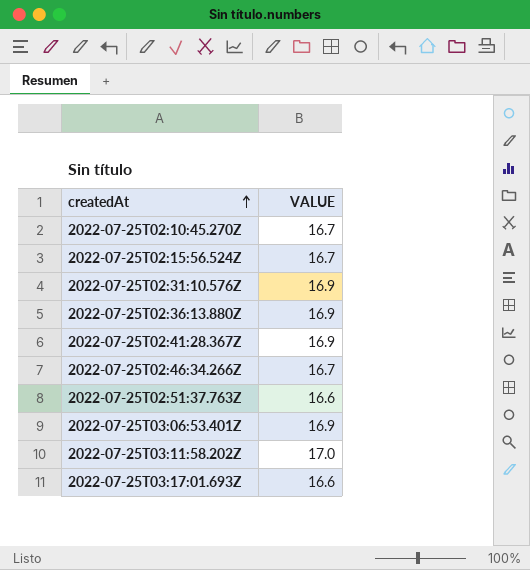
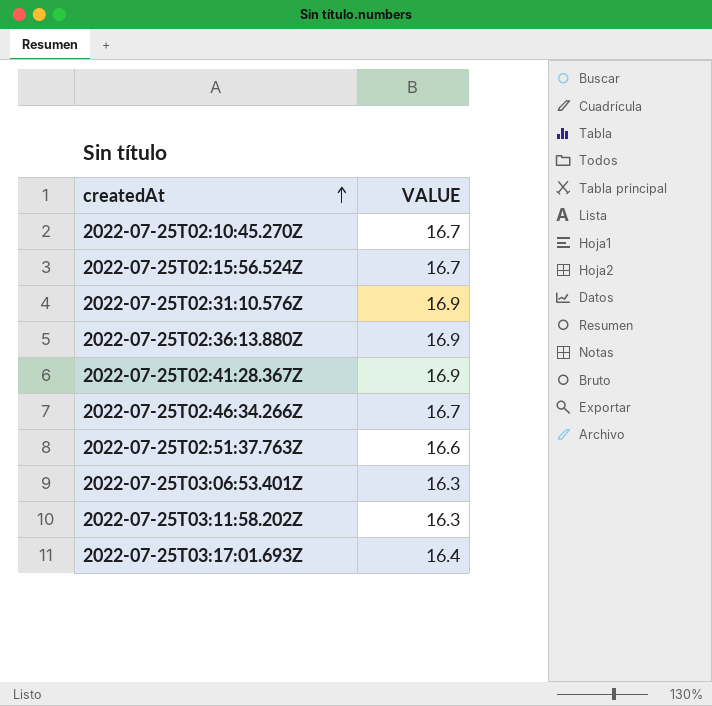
2022-07-25T03:06:53.401Z | VALUE: 16.9 -> 16.3
2022-07-25T03:11:58.202Z | VALUE: 17.0 -> 16.3
2022-07-25T03:17:01.693Z | VALUE: 16.6 -> 16.4

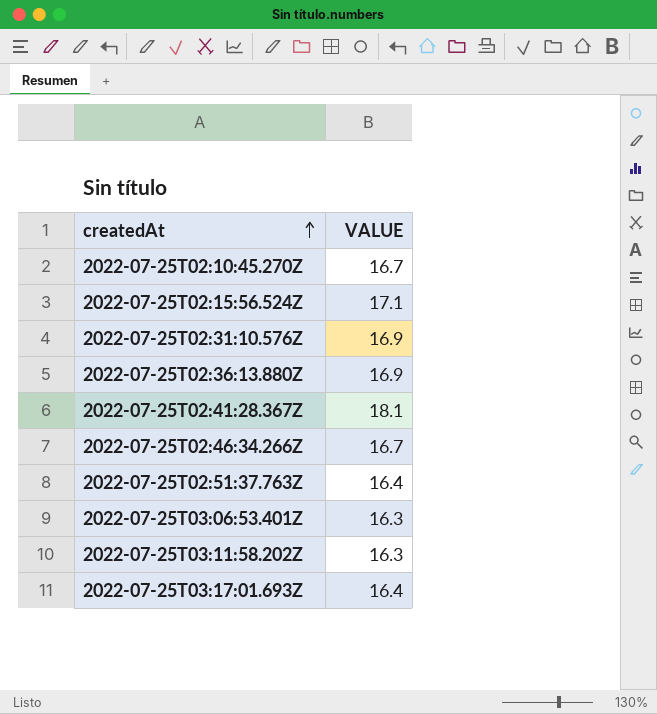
2022-07-25T02:15:56.524Z | VALUE: 16.7 -> 17.1
2022-07-25T02:41:28.367Z | VALUE: 16.9 -> 18.1
2022-07-25T02:51:37.763Z | VALUE: 16.6 -> 16.4

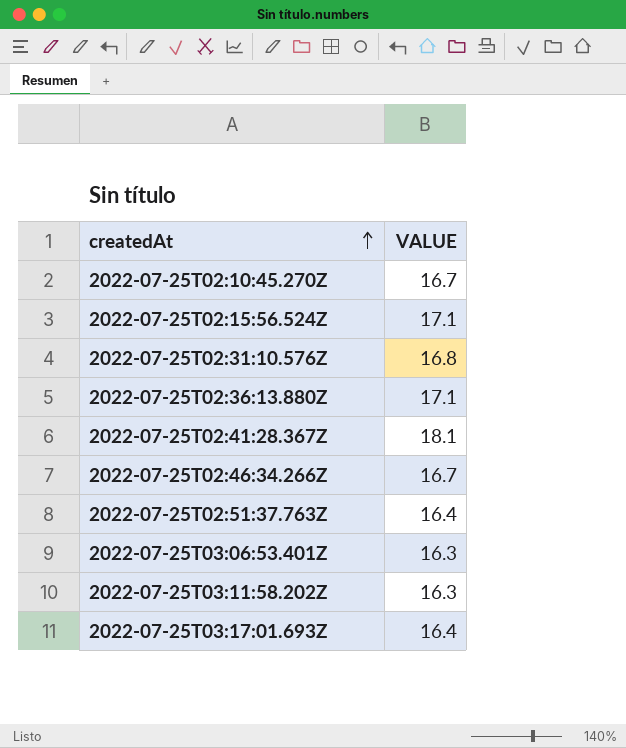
2022-07-25T02:31:10.576Z | VALUE: 16.9 -> 16.8
2022-07-25T02:36:13.880Z | VALUE: 16.9 -> 17.1

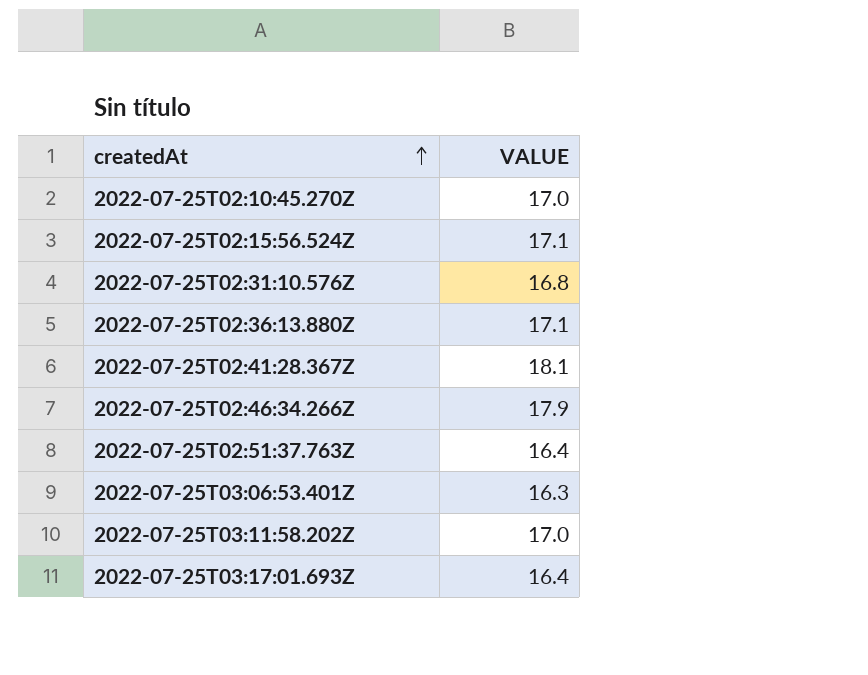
2022-07-25T02:10:45.270Z | VALUE: 16.7 -> 17.0
2022-07-25T02:46:34.266Z | VALUE: 16.7 -> 17.9
2022-07-25T03:11:58.202Z | VALUE: 16.3 -> 17.0

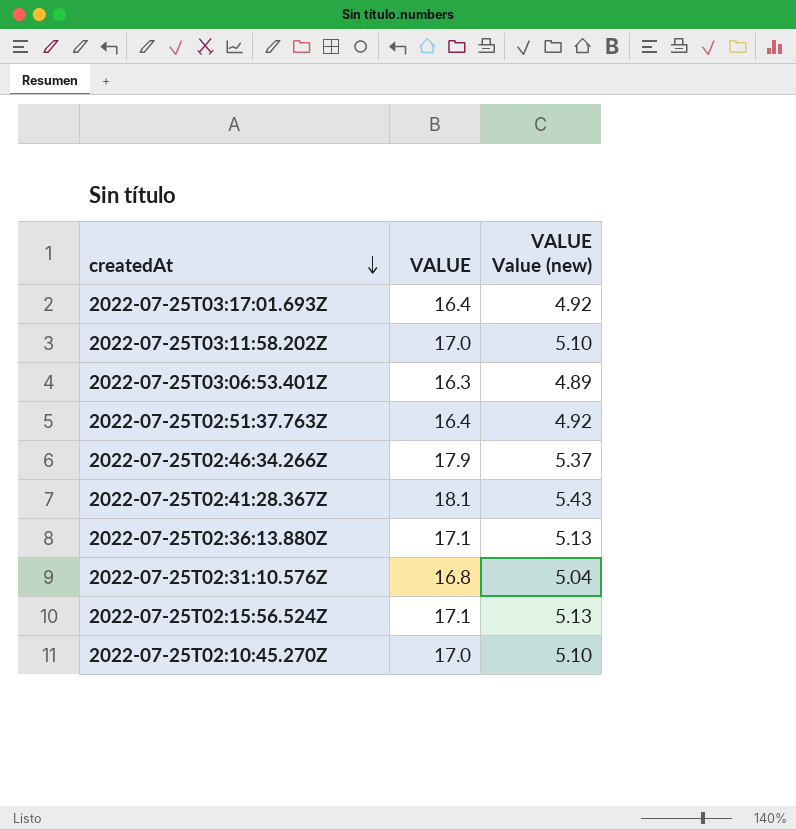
row order: createdAt ascending -> createdAt descending
column VALUE Value (new) | formula: none -> [VALUE] * 0.3

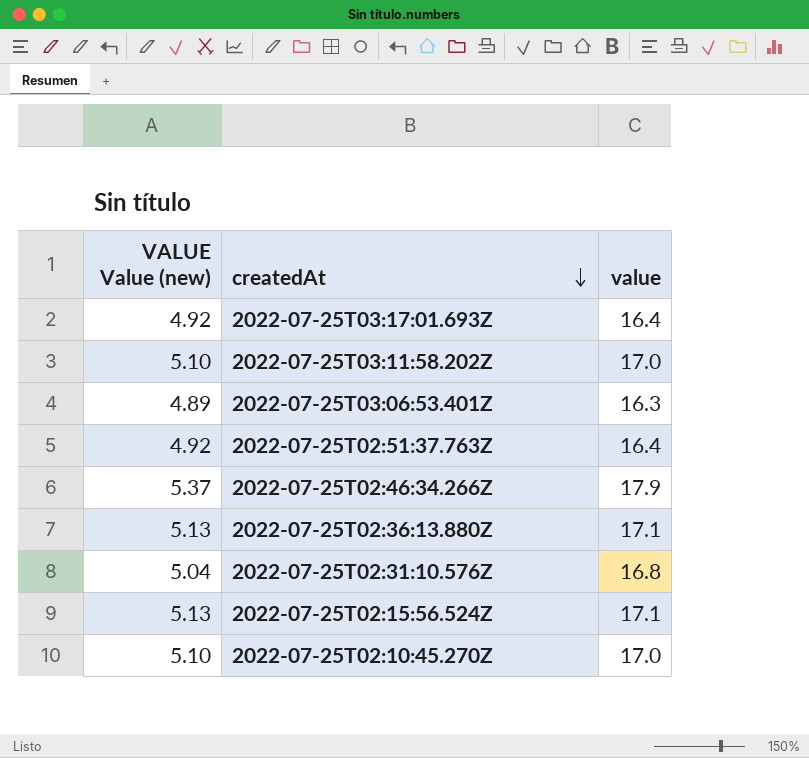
column VALUE Value (new) | position: 3 -> 1
column name: VALUE -> value
row 2022-07-25T02:41:28.367Z: 18.1 | 5.43 -> none

